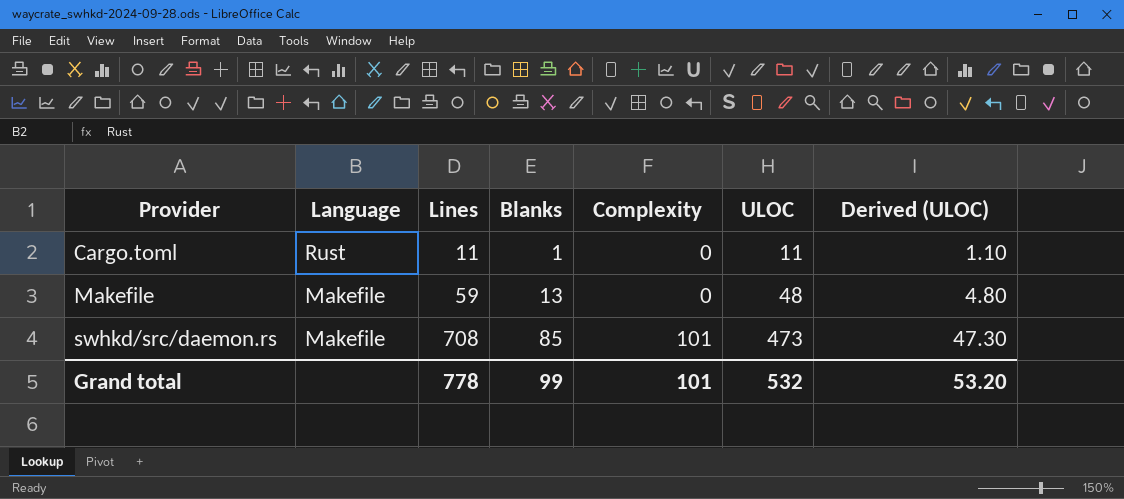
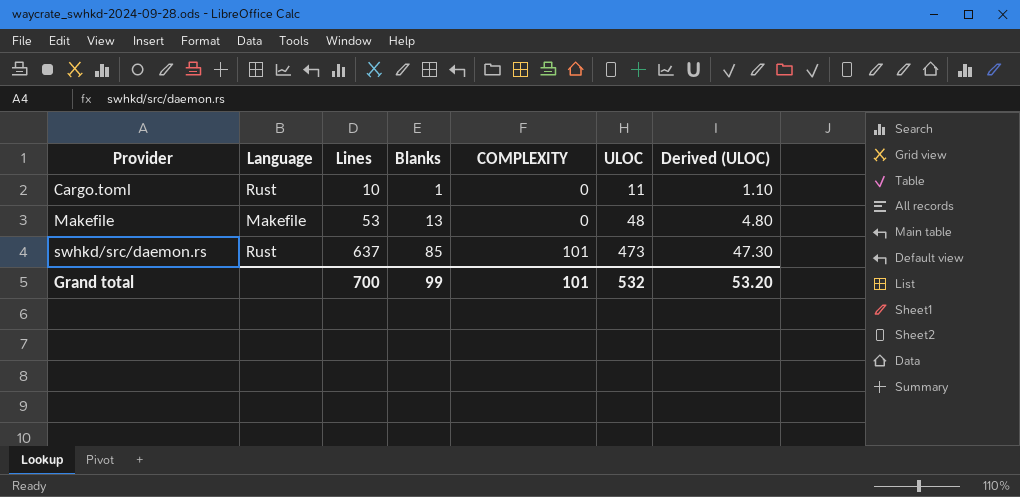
column name: Complexity -> COMPLEXITY
Cargo.toml | Lines: 11 -> 10
Makefile | Lines: 59 -> 53
swhkd/src/daemon.rs | Language: Makefile -> Rust
swhkd/src/daemon.rs | Lines: 708 -> 637
Grand total | Lines: 778 -> 700

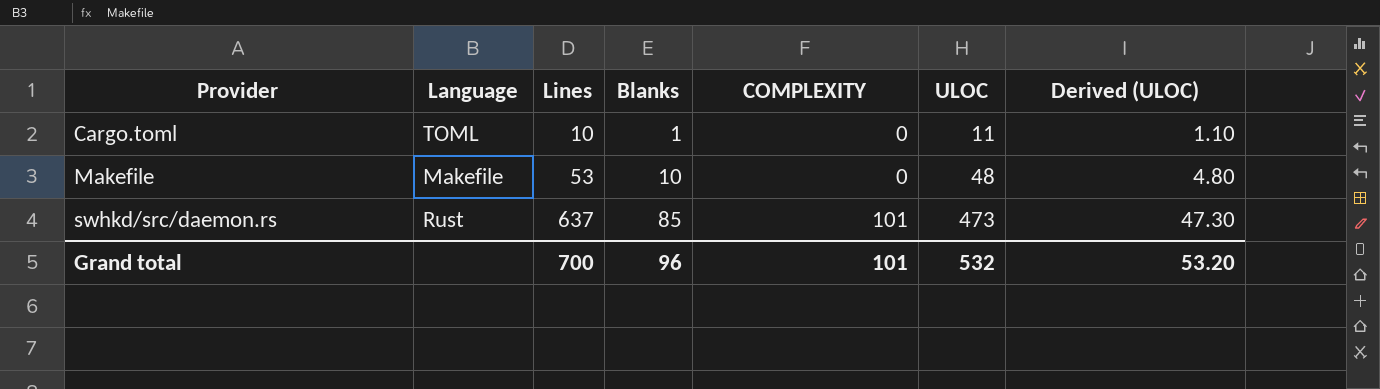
Cargo.toml | Language: Rust -> TOML
Makefile | Blanks: 13 -> 10
Grand total | Blanks: 99 -> 96

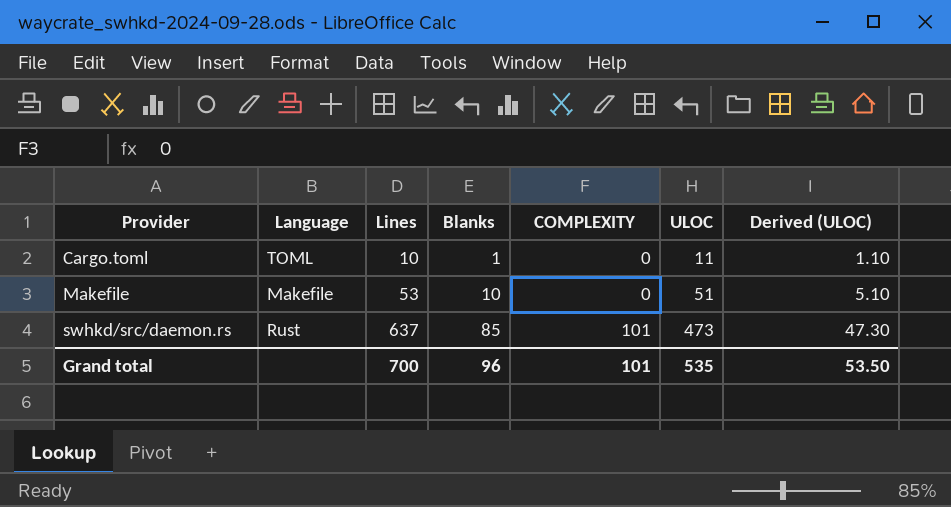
Makefile | ULOC: 48 -> 51
Makefile | Derived (ULOC): 4.80 -> 5.10
Grand total | ULOC: 532 -> 535
Grand total | Derived (ULOC): 53.20 -> 53.50

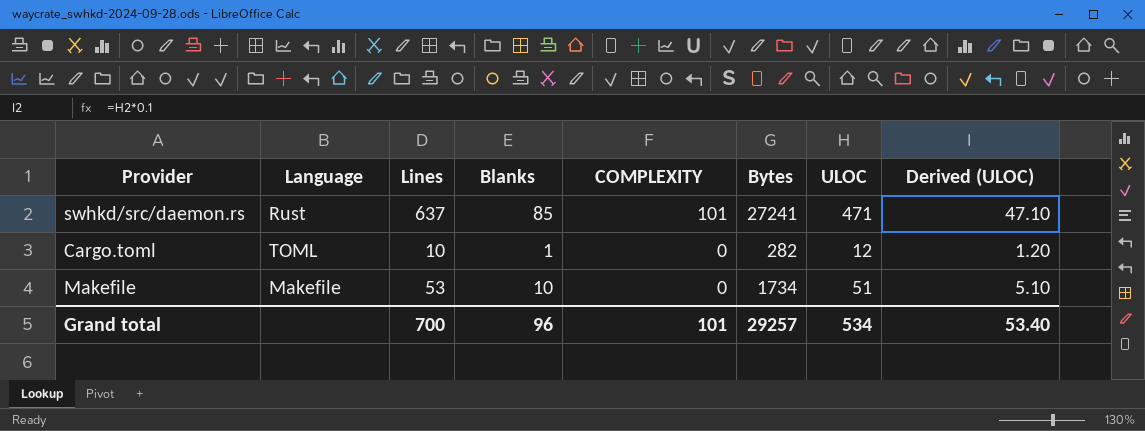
row order: Provider ascending -> COMPLEXITY descending
column Bytes | position: none -> 6
swhkd/src/daemon.rs | ULOC: 473 -> 471
swhkd/src/daemon.rs | Derived (ULOC): 47.30 -> 47.10
Cargo.toml | ULOC: 11 -> 12
Cargo.toml | Derived (ULOC): 1.10 -> 1.20
Grand total | ULOC: 535 -> 534
Grand total | Derived (ULOC): 53.50 -> 53.40

